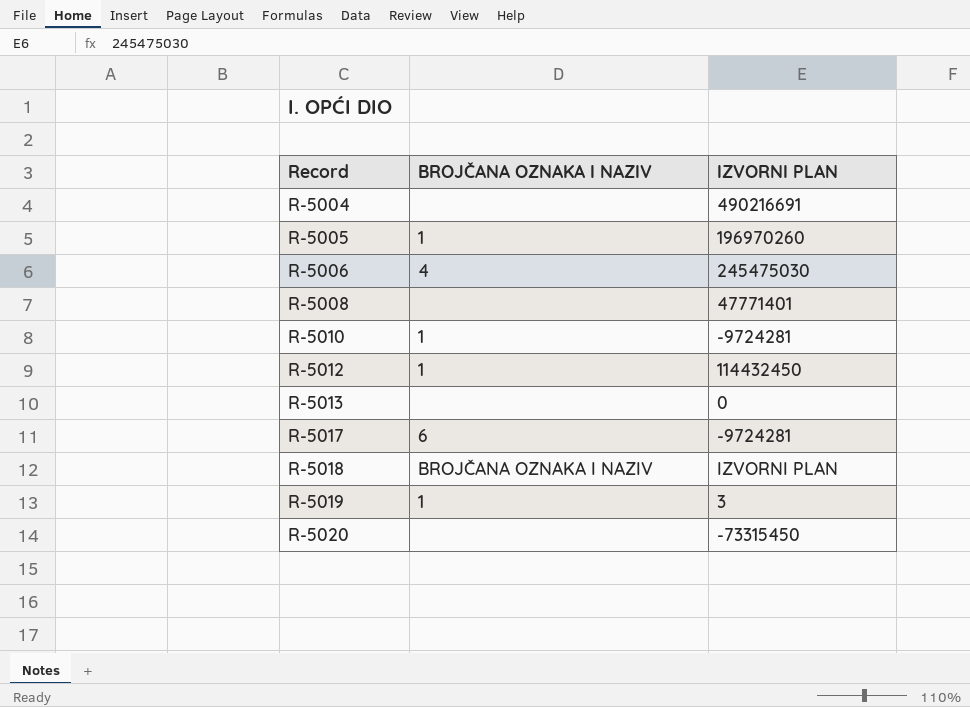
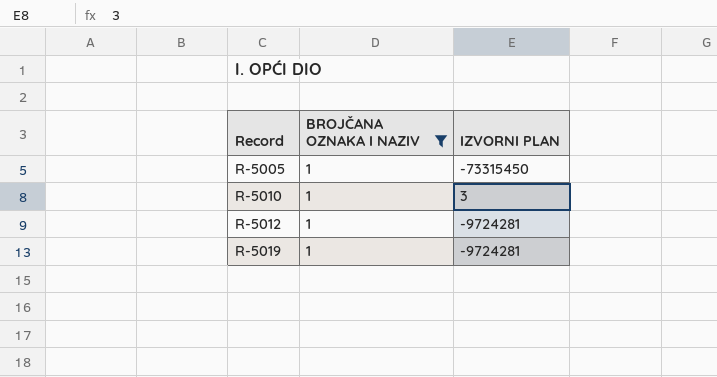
filter: none -> BROJČANA OZNAKA I NAZIV = 1
R-5005 | IZVORNI PLAN: 196970260 -> -73315450
R-5010 | IZVORNI PLAN: -9724281 -> 3
R-5012 | IZVORNI PLAN: 114432450 -> -9724281
R-5019 | IZVORNI PLAN: 3 -> -9724281

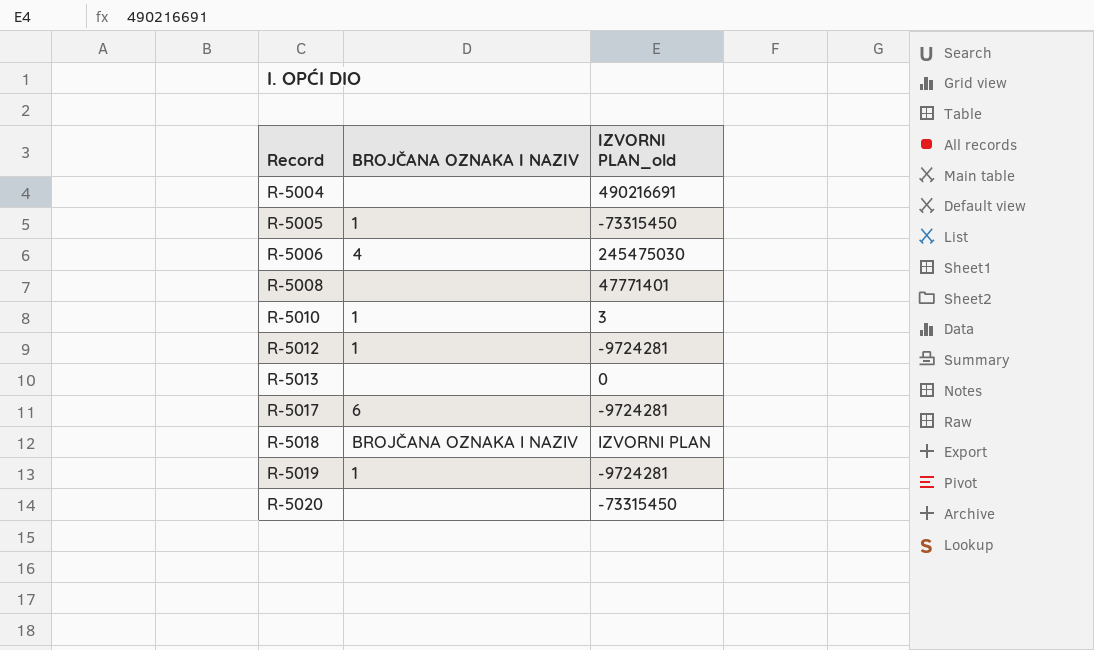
filter: BROJČANA OZNAKA I NAZIV = 1 -> none
column name: IZVORNI PLAN -> IZVORNI PLAN_old

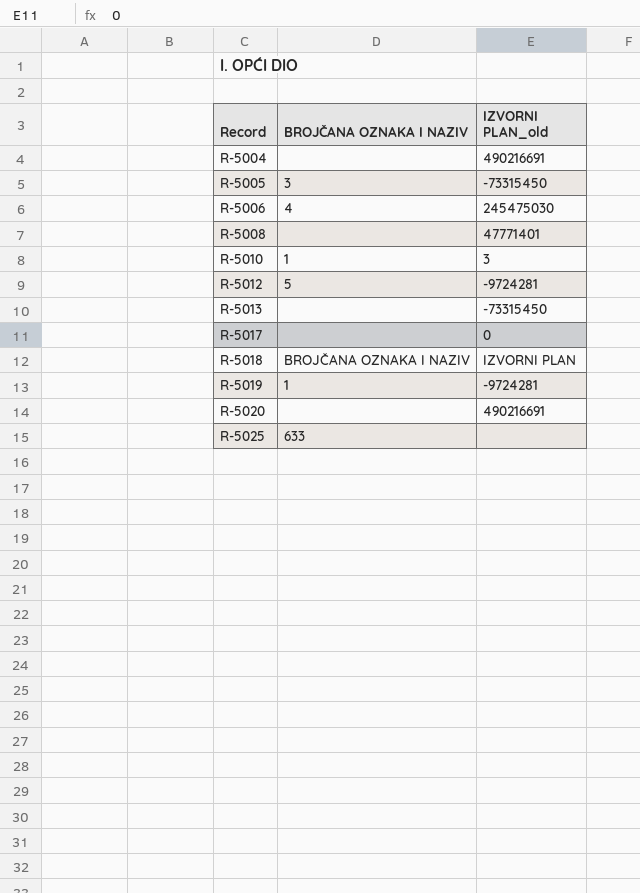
R-5005 | BROJČANA OZNAKA I NAZIV: 1 -> 3
R-5012 | BROJČANA OZNAKA I NAZIV: 1 -> 5
R-5013 | IZVORNI PLAN_old: 0 -> -73315450
R-5017 | BROJČANA OZNAKA I NAZIV: 6 -> none
R-5017 | IZVORNI PLAN_old: -9724281 -> 0
R-5020 | IZVORNI PLAN_old: -73315450 -> 490216691
row R-5025: none -> 633 | none

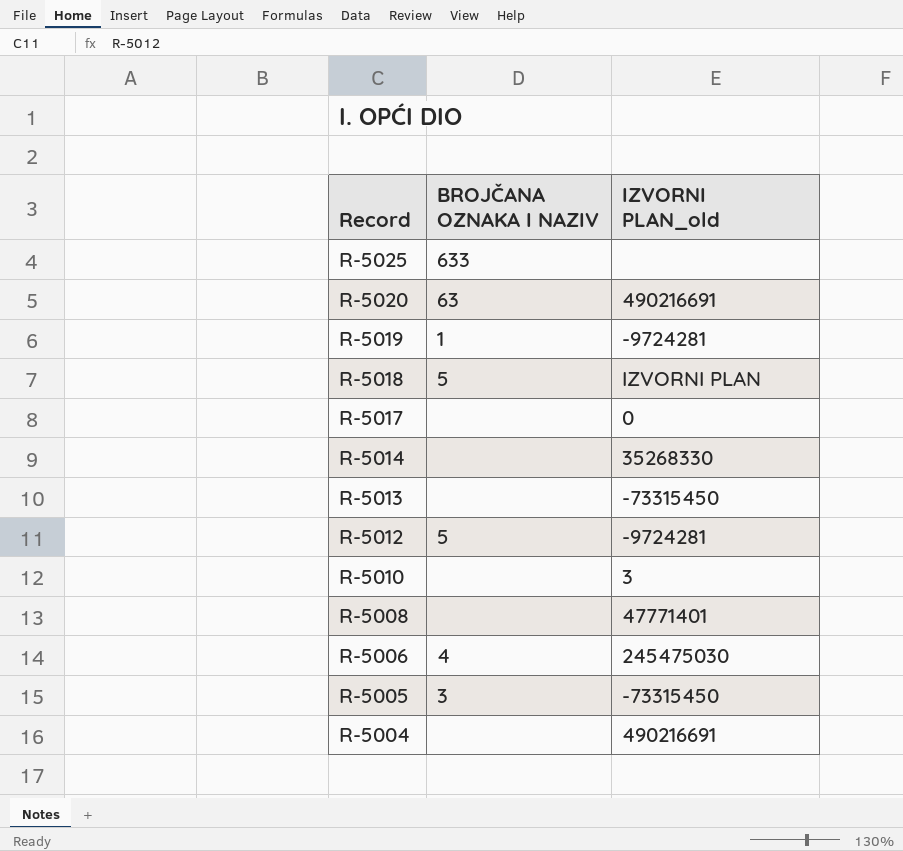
row order: Record ascending -> Record descending
R-5020 | BROJČANA OZNAKA I NAZIV: none -> 63
R-5018 | BROJČANA OZNAKA I NAZIV: BROJČANA OZNAKA I NAZIV -> 5
row R-5014: none -> none | 35268330
R-5010 | BROJČANA OZNAKA I NAZIV: 1 -> none

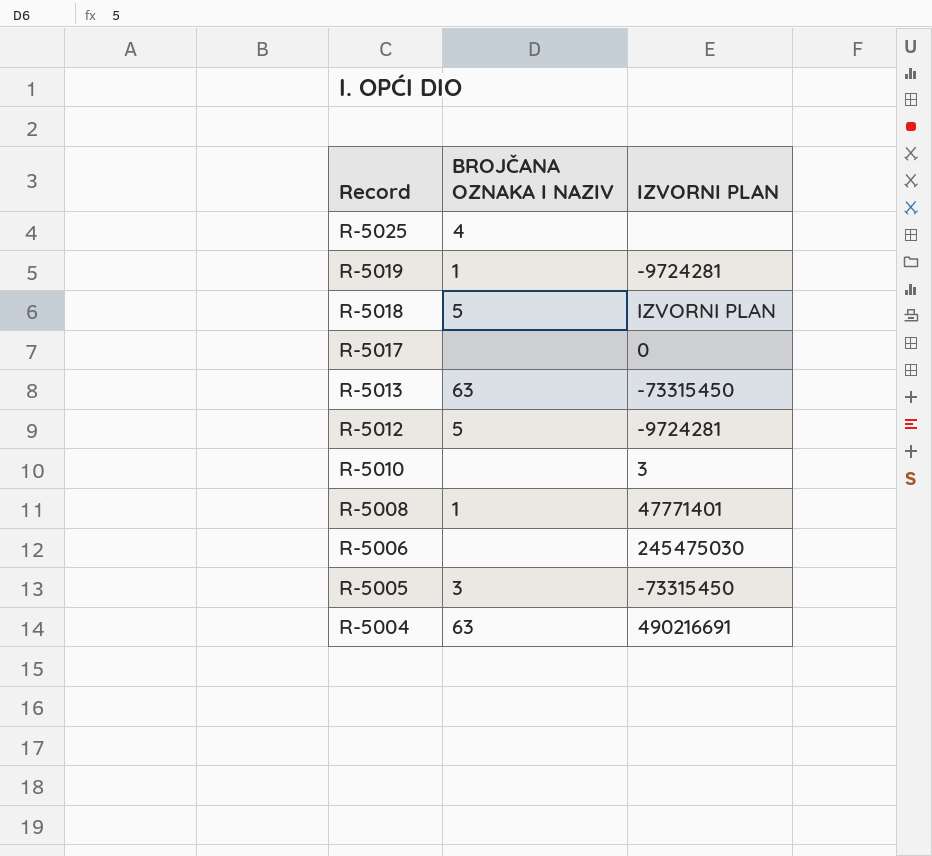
column name: IZVORNI PLAN_old -> IZVORNI PLAN
row R-5020: 63 | 490216691 -> none
row R-5014: none | 35268330 -> none
R-5025 | BROJČANA OZNAKA I NAZIV: 633 -> 4
R-5013 | BROJČANA OZNAKA I NAZIV: none -> 63
R-5008 | BROJČANA OZNAKA I NAZIV: none -> 1
R-5006 | BROJČANA OZNAKA I NAZIV: 4 -> none
R-5004 | BROJČANA OZNAKA I NAZIV: none -> 63

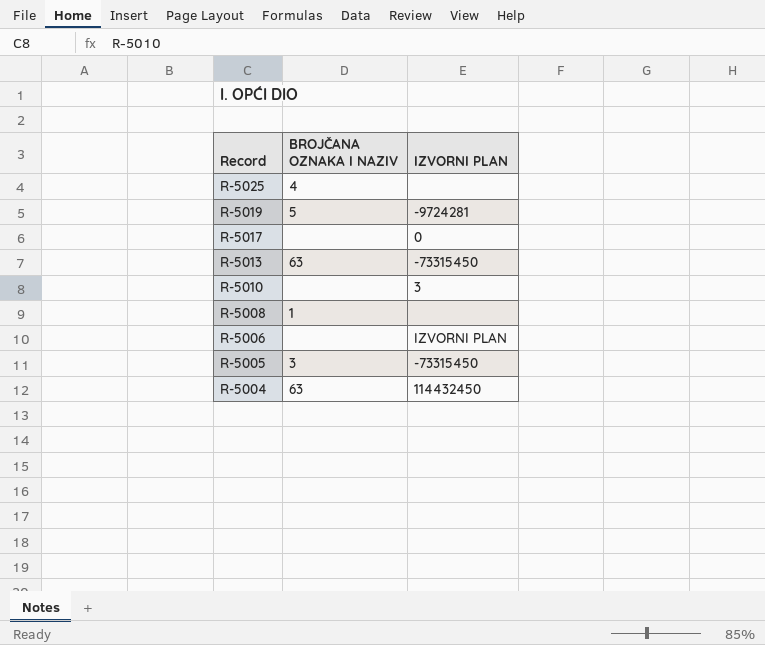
row R-5018: 5 | IZVORNI PLAN -> none
row R-5012: 5 | -9724281 -> none
R-5019 | BROJČANA OZNAKA I NAZIV: 1 -> 5
R-5008 | IZVORNI PLAN: 47771401 -> none
R-5006 | IZVORNI PLAN: 245475030 -> IZVORNI PLAN
R-5004 | IZVORNI PLAN: 490216691 -> 114432450

